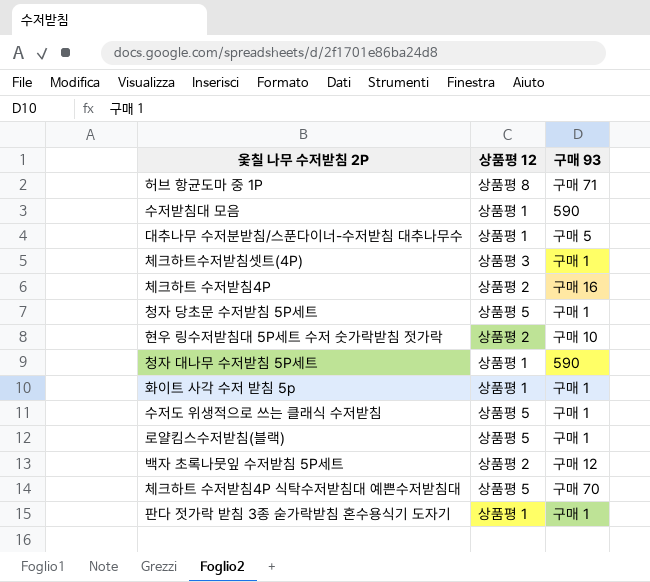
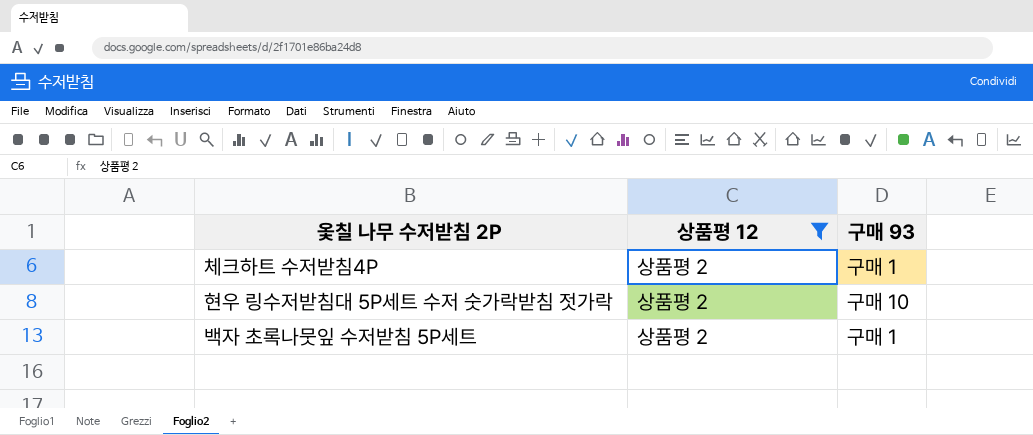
filter: none -> 상품평 12 = 상품평 2
체크하트 수저받침4P | 구매 93: 구매 16 -> 구매 1
백자 초록나뭇잎 수저받침 5P세트 | 구매 93: 구매 12 -> 구매 1

